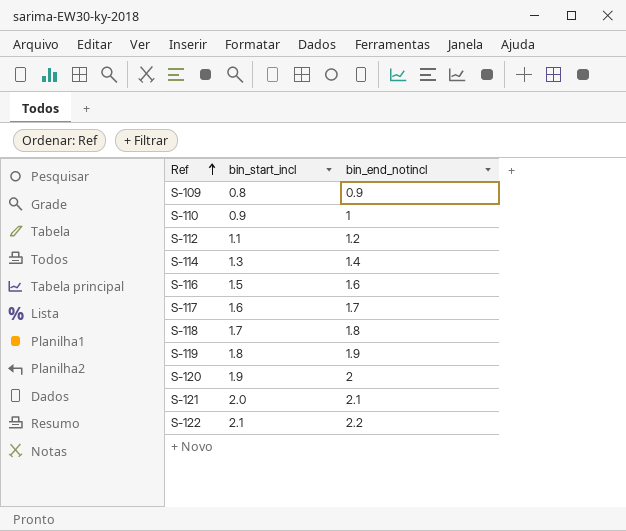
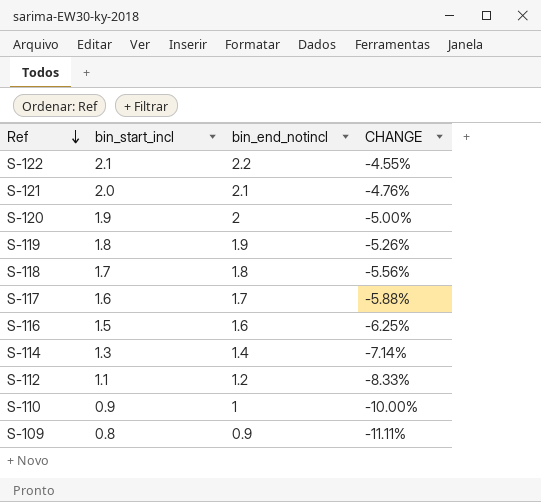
row order: Ref ascending -> Ref descending
column CHANGE | formula: none -> ([bin_start_incl] - [bin_end_notincl]) / [bin_end_notincl]

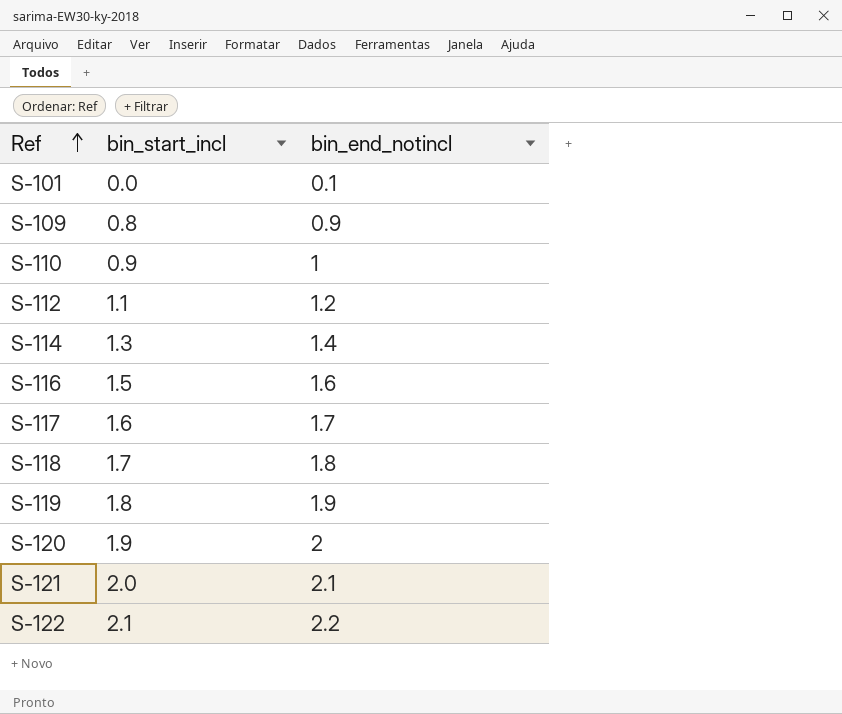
row order: Ref descending -> Ref ascending
column CHANGE | formula: ([bin_start_incl] - [bin_end_notincl]) / [bin_end_notincl] -> none
row S-101: none -> 0.0 | 0.1

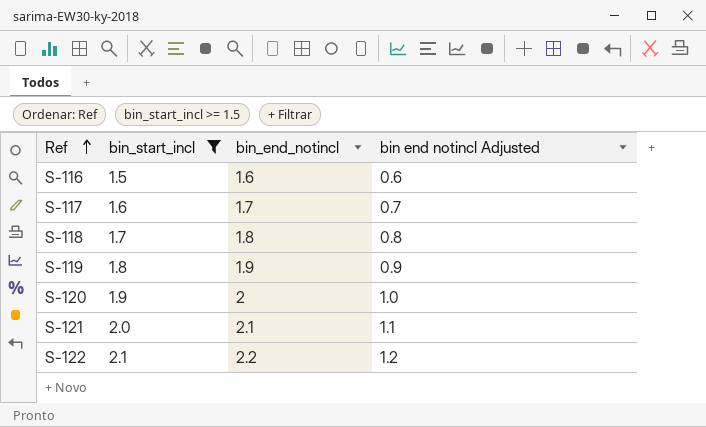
filter: none -> bin_start_incl >= 1.5
column bin end notincl Adjusted | formula: none -> [bin_end_notincl] - 1

